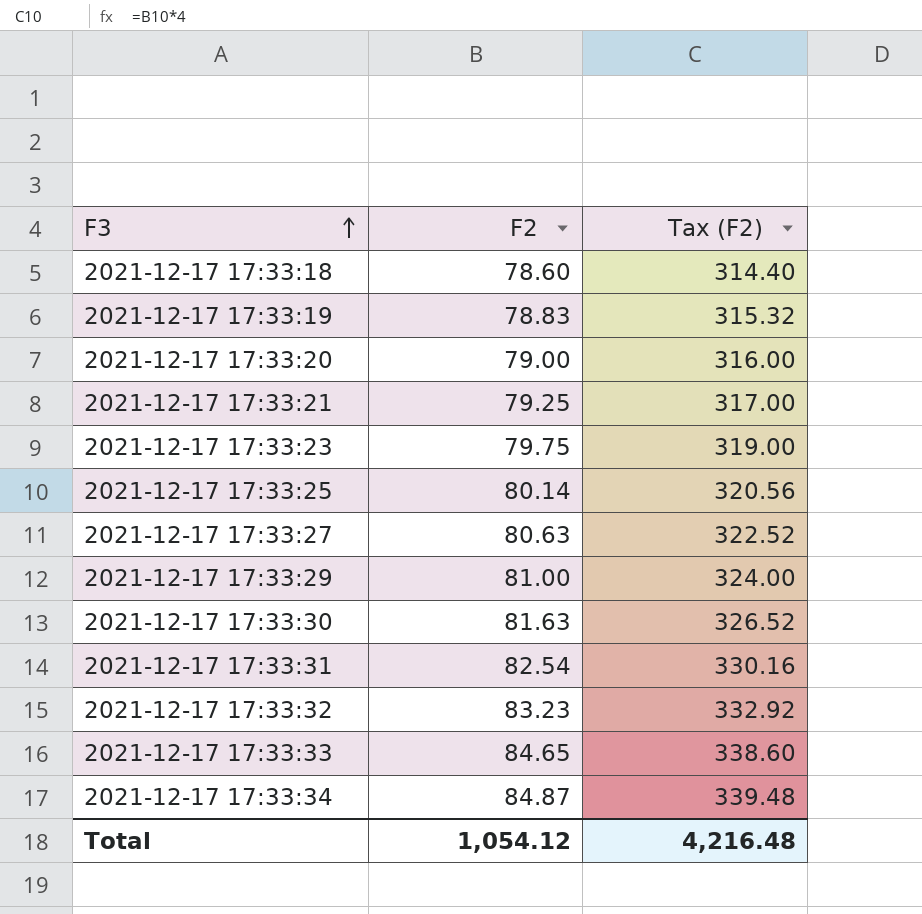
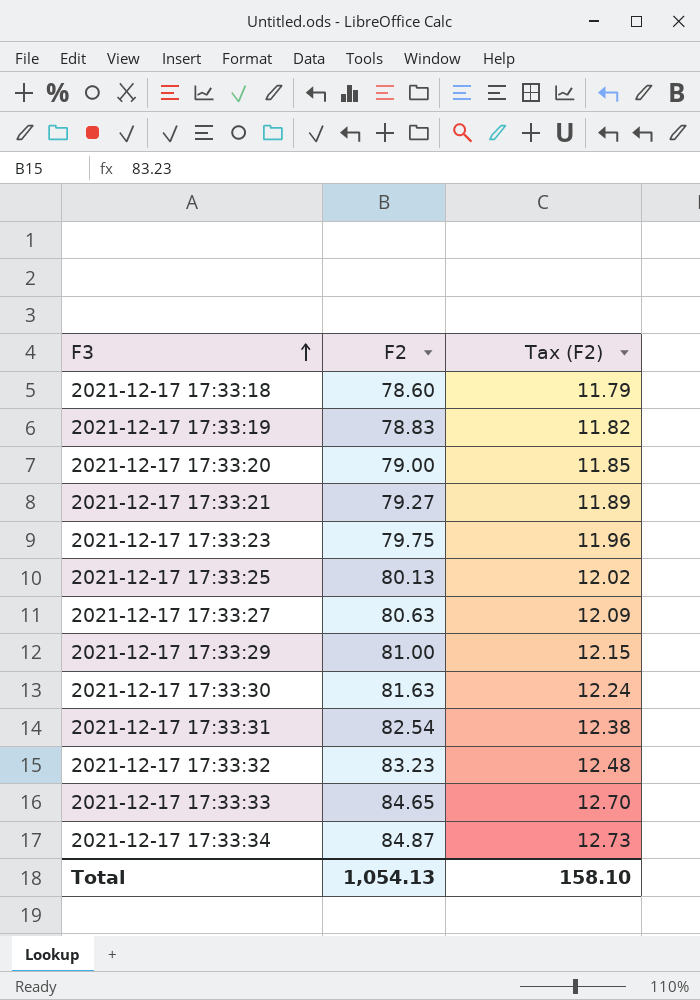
column Tax (F2) | formula: [F2] * 4 -> [F2] * 0.15
2021-12-17 17:33:21 | F2: 79.25 -> 79.27
2021-12-17 17:33:25 | F2: 80.14 -> 80.13
Total | F2: 1,054.12 -> 1,054.13
Total | Tax (F2): 4,216.48 -> 158.10

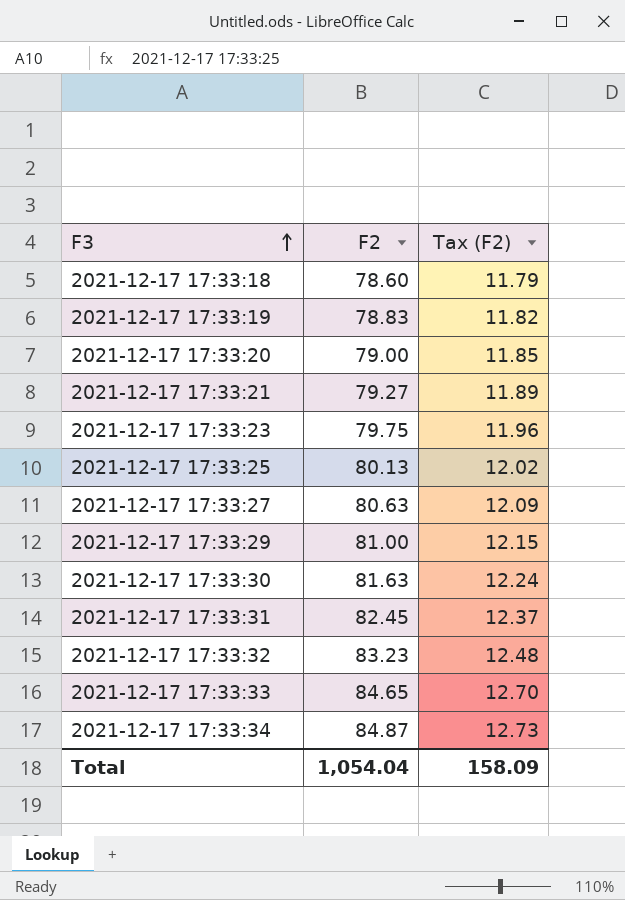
2021-12-17 17:33:31 | F2: 82.54 -> 82.45
2021-12-17 17:33:31 | Tax (F2): 12.38 -> 12.37
Total | F2: 1,054.13 -> 1,054.04
Total | Tax (F2): 158.10 -> 158.09

